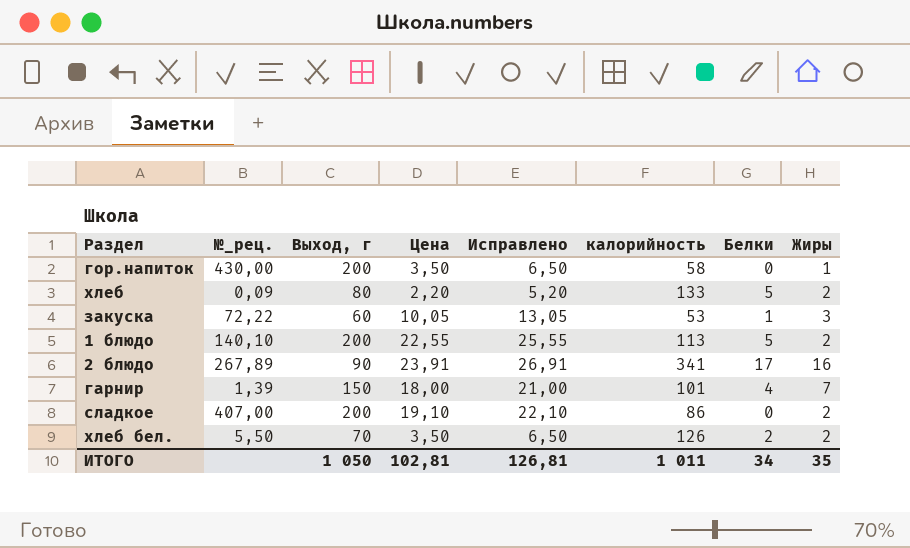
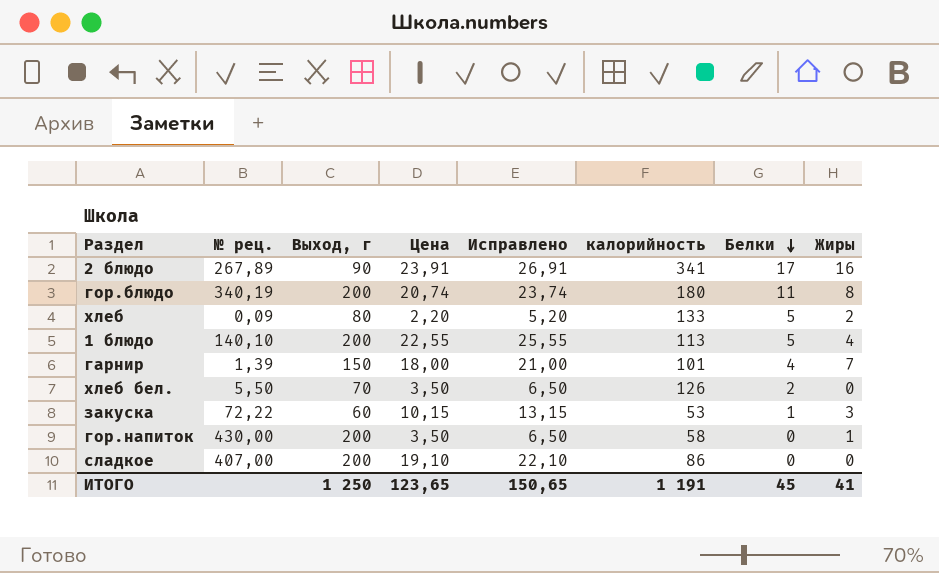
row order: none -> Белки descending
column name: №_рец. -> № рец.
row гор.блюдо: none -> 340,19 | 200 | 20,74 | 23,74 | 180 | 11 | 8
1 блюдо | Жиры: 2 -> 4
хлеб бел. | Жиры: 2 -> 0
закуска | Цена: 10,05 -> 10,15
закуска | Исправлено: 13,05 -> 13,15
сладкое | Жиры: 2 -> 0
ИТОГО | Выход, г: 1 050 -> 1 250
ИТОГО | Цена: 102,81 -> 123,65
ИТОГО | Исправлено: 126,81 -> 150,65
ИТОГО | калорийность: 1 011 -> 1 191
ИТОГО | Белки: 34 -> 45
ИТОГО | Жиры: 35 -> 41

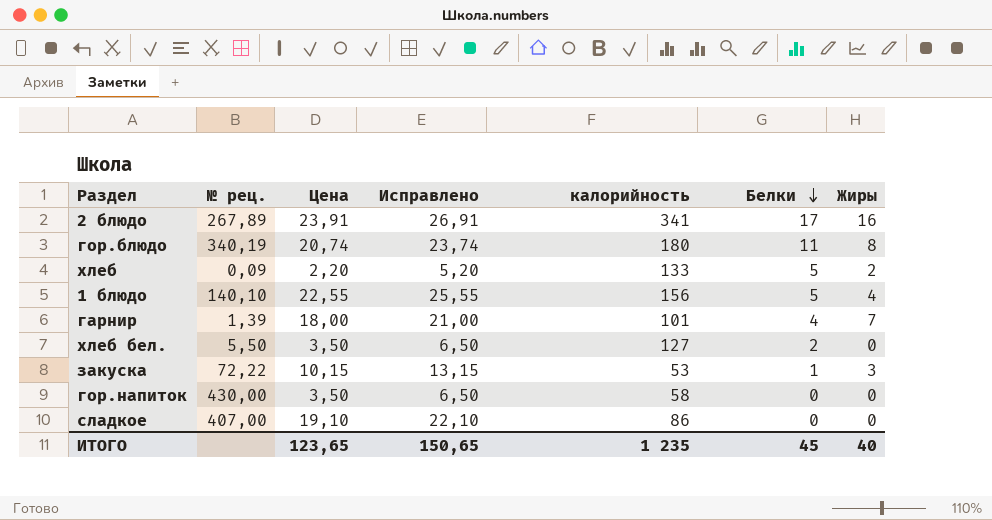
column Выход, г | position: 3 -> none
1 блюдо | калорийность: 113 -> 156
хлеб бел. | калорийность: 126 -> 127
гор.напиток | Жиры: 1 -> 0
ИТОГО | калорийность: 1 191 -> 1 235
ИТОГО | Жиры: 41 -> 40

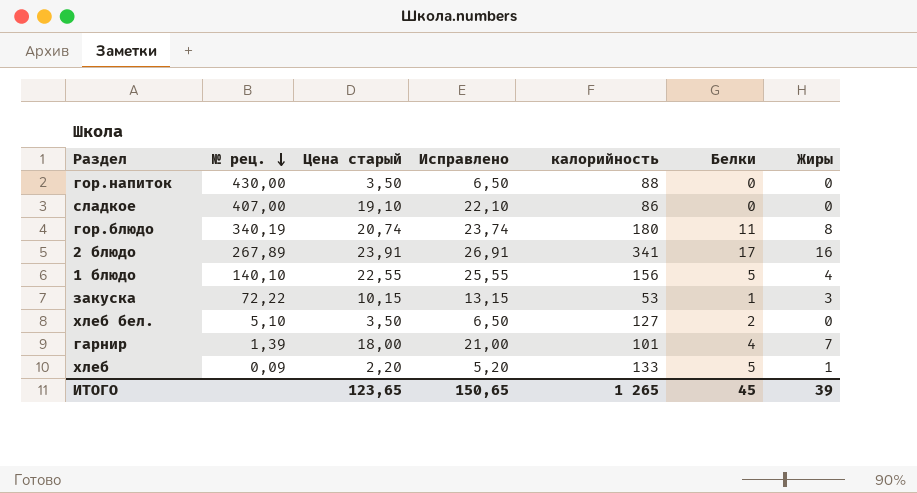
row order: Белки descending -> № рец. descending
column name: Цена -> Цена старый
гор.напиток | калорийность: 58 -> 88
хлеб бел. | № рец.: 5,50 -> 5,10
хлеб | Жиры: 2 -> 1
ИТОГО | калорийность: 1 235 -> 1 265
ИТОГО | Жиры: 40 -> 39

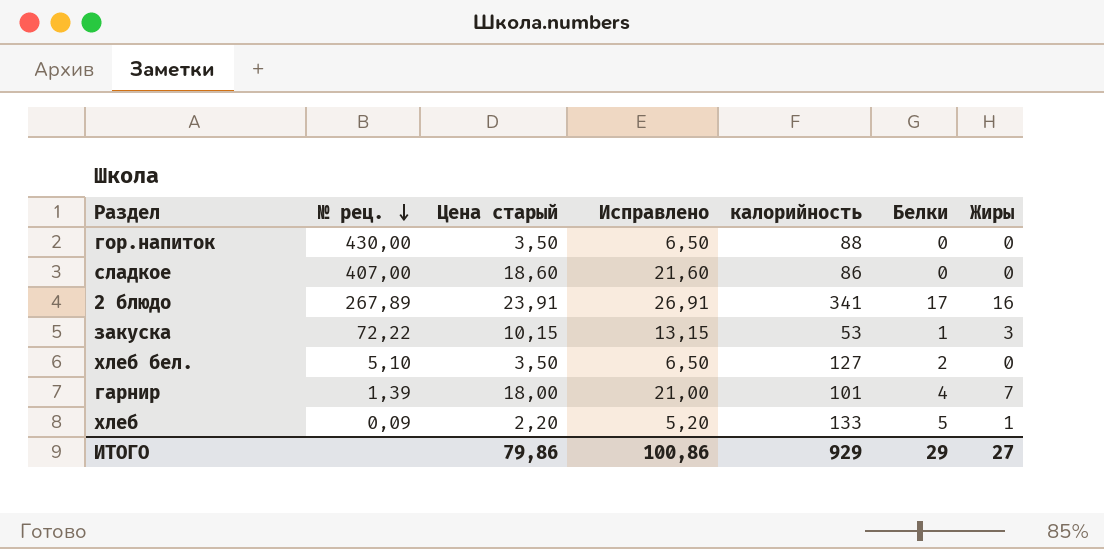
row гор.блюдо: 340,19 | 20,74 | 23,74 | 180 | 11 | 8 -> none
row 1 блюдо: 140,10 | 22,55 | 25,55 | 156 | 5 | 4 -> none
сладкое | Цена старый: 19,10 -> 18,60
сладкое | Исправлено: 22,10 -> 21,60
ИТОГО | Цена старый: 123,65 -> 79,86
ИТОГО | Исправлено: 150,65 -> 100,86
ИТОГО | калорийность: 1 265 -> 929
ИТОГО | Белки: 45 -> 29
ИТОГО | Жиры: 39 -> 27

